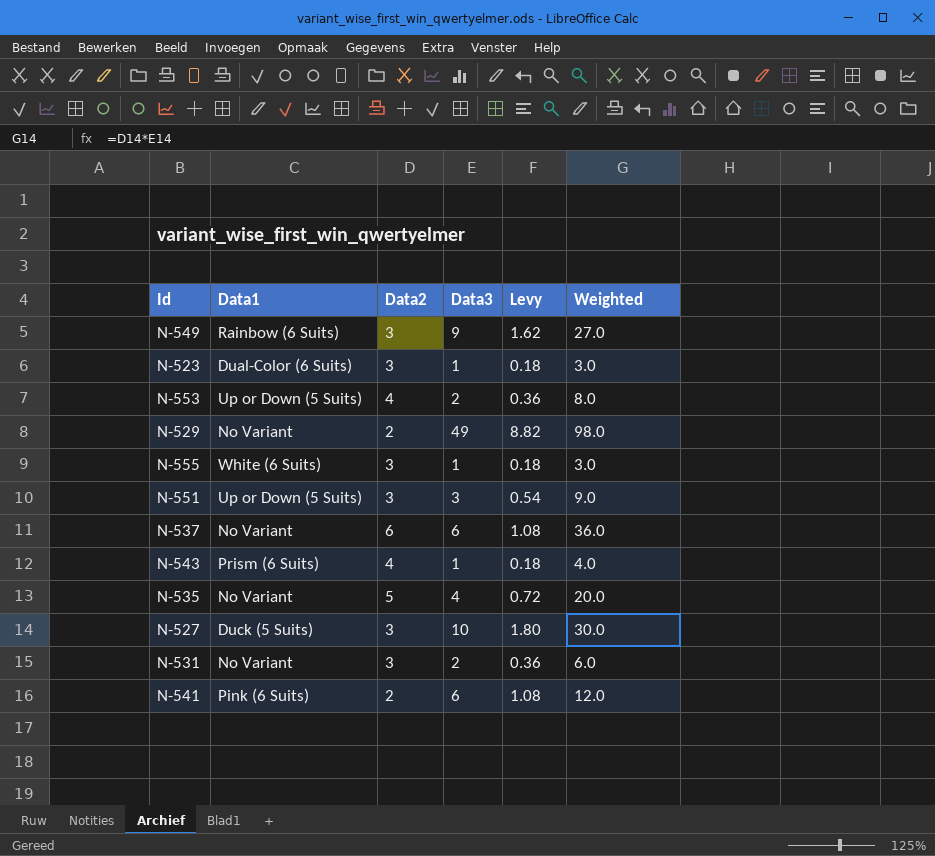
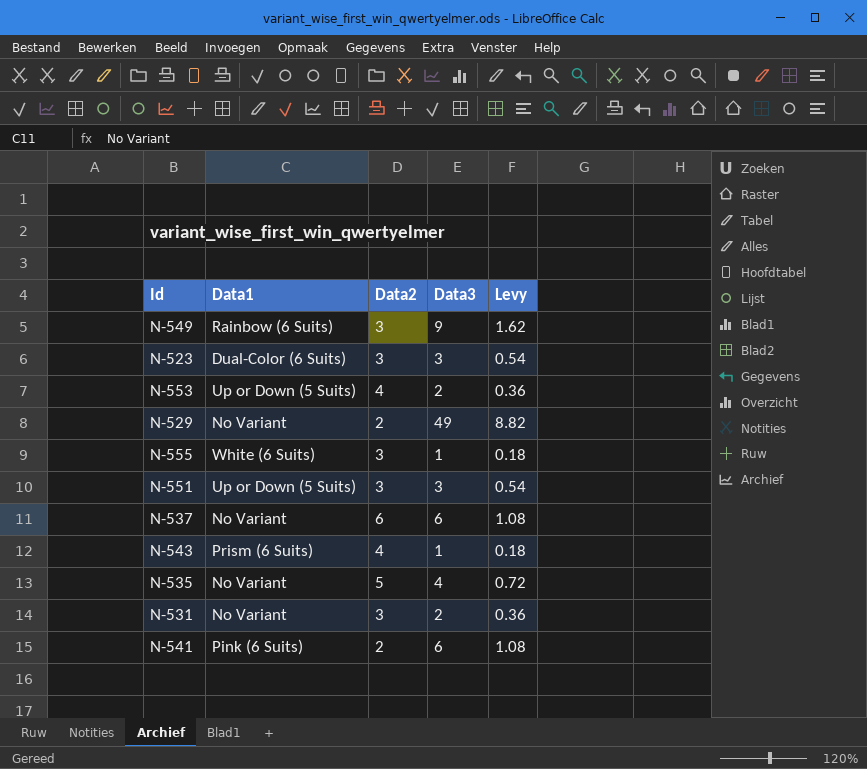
column Weighted | formula: [Data2] * [Data3] -> none
row N-527: Duck (5 Suits) | 3 | 10 | 1.80 | 30.0 -> none
N-523 | Data3: 1 -> 3
N-523 | Levy: 0.18 -> 0.54

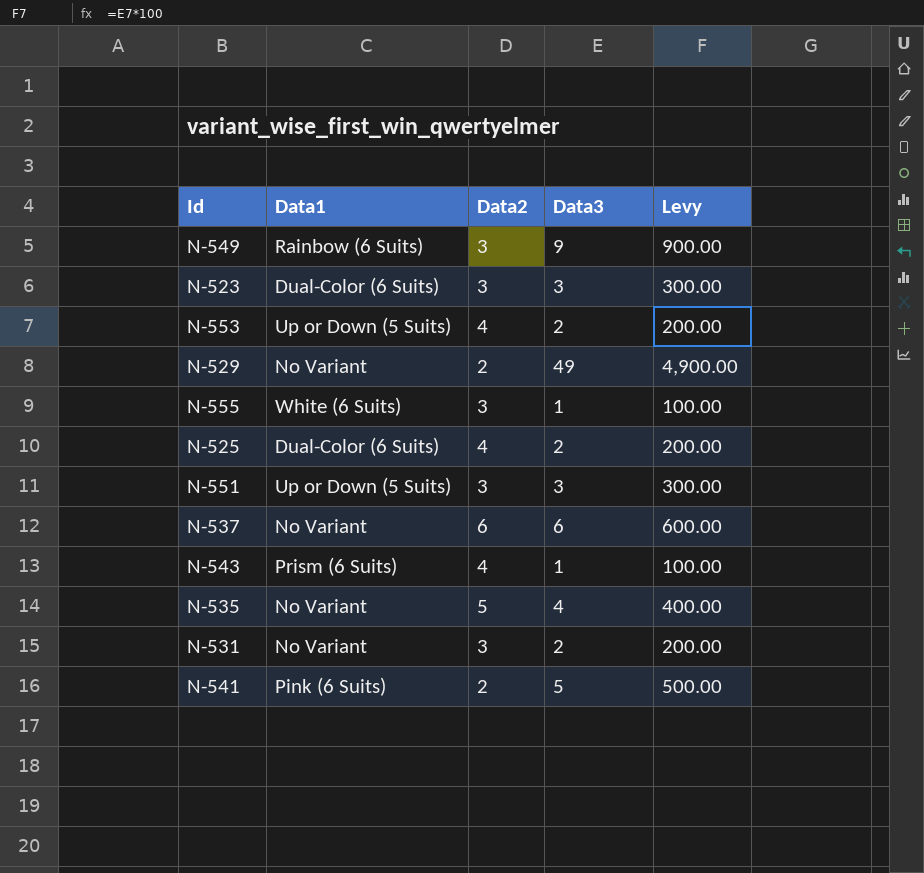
column Levy | formula: [Data3] * 0.18 -> [Data3] * 100
row N-525: none -> Dual-Color (6 Suits) | 4 | 2 | 200.00
N-541 | Data3: 6 -> 5

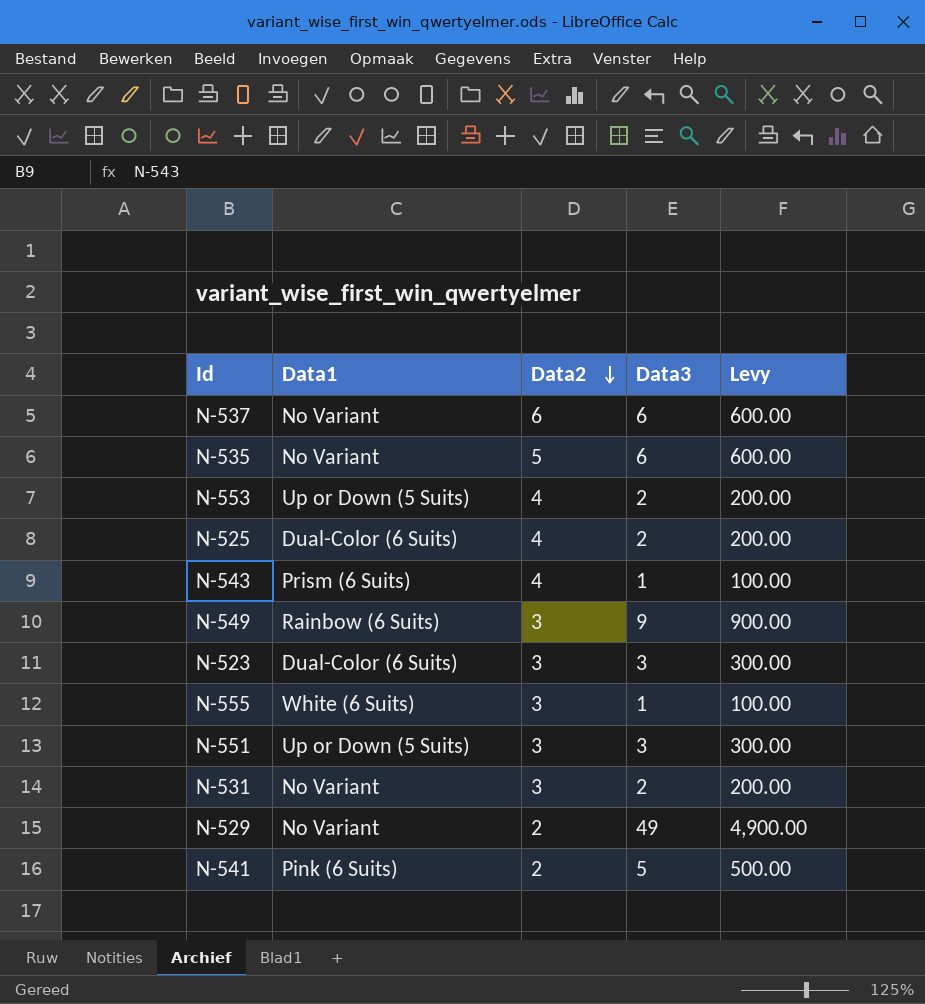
row order: none -> Data2 descending
N-535 | Data3: 4 -> 6
N-535 | Levy: 400.00 -> 600.00

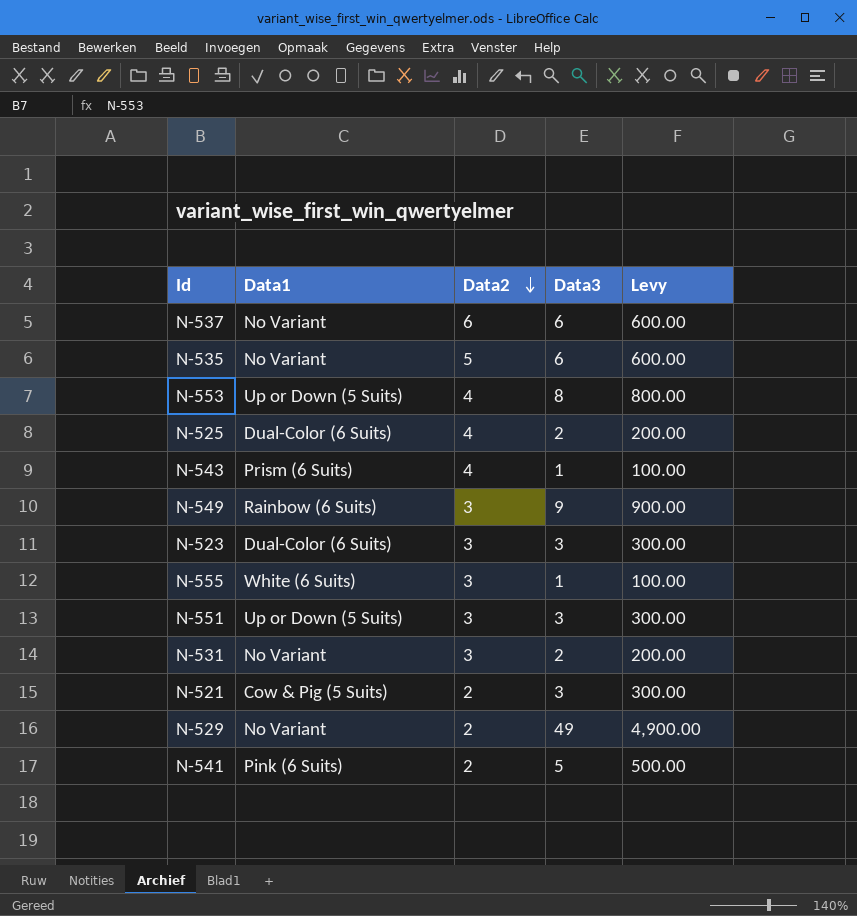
N-553 | Data3: 2 -> 8
N-553 | Levy: 200.00 -> 800.00
row N-521: none -> Cow & Pig (5 Suits) | 2 | 3 | 300.00

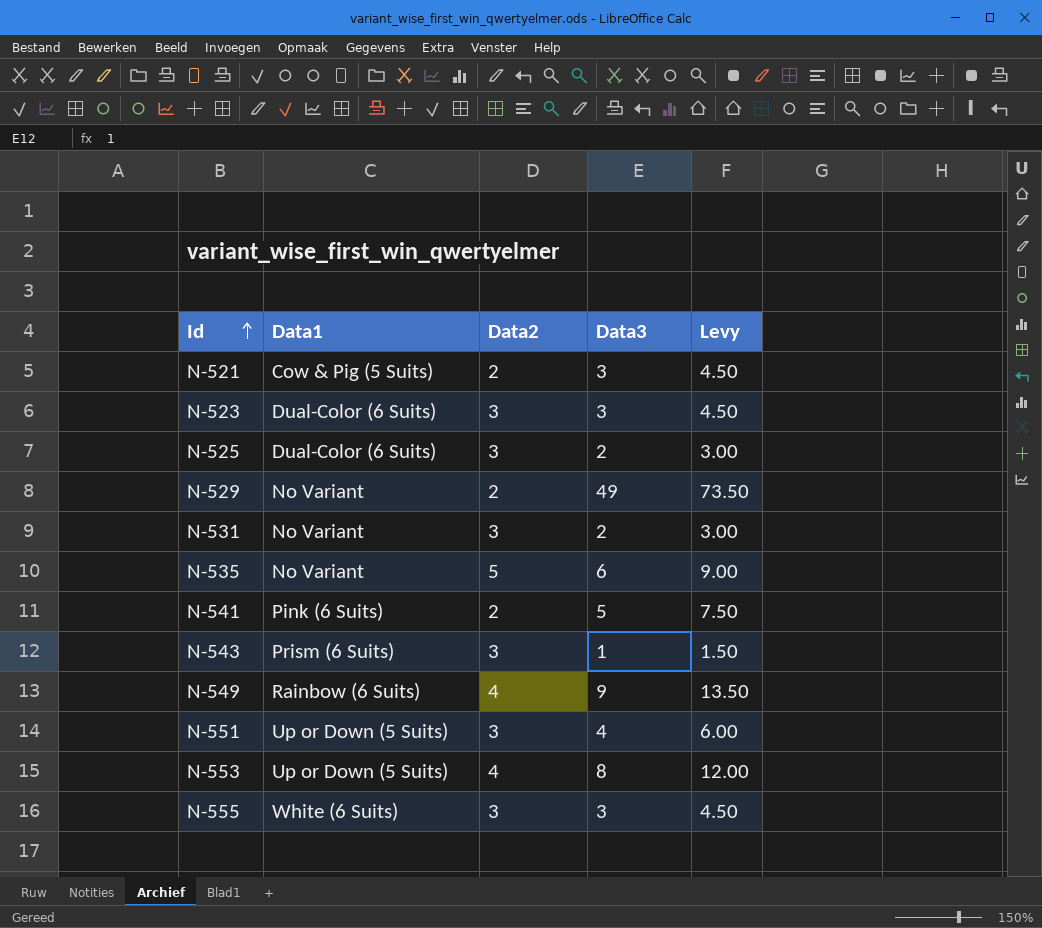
row order: Data2 descending -> Id ascending
column Levy | formula: [Data3] * 100 -> [Data3] * 1.5
row N-537: No Variant | 6 | 6 | 600.00 -> none
N-525 | Data2: 4 -> 3
N-543 | Data2: 4 -> 3
N-549 | Data2: 3 -> 4
N-551 | Data3: 3 -> 4
N-555 | Data3: 1 -> 3

